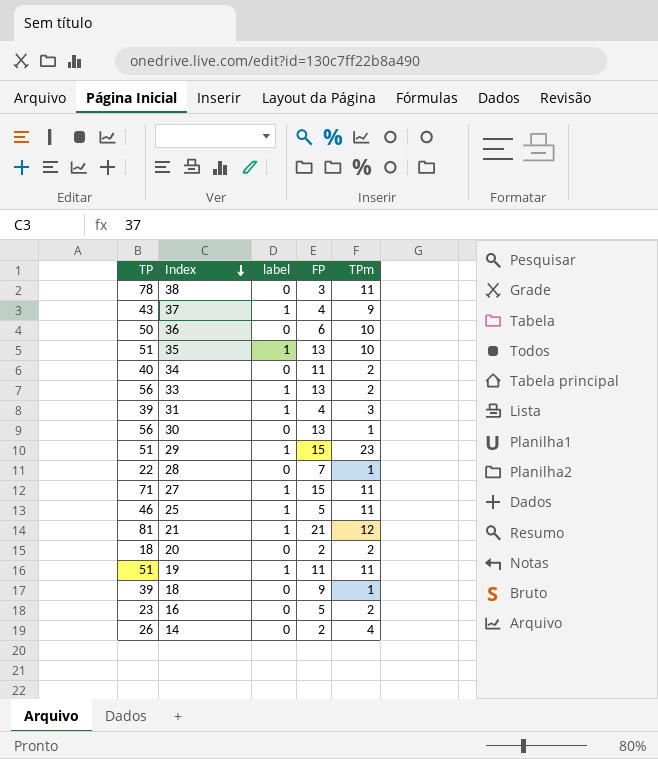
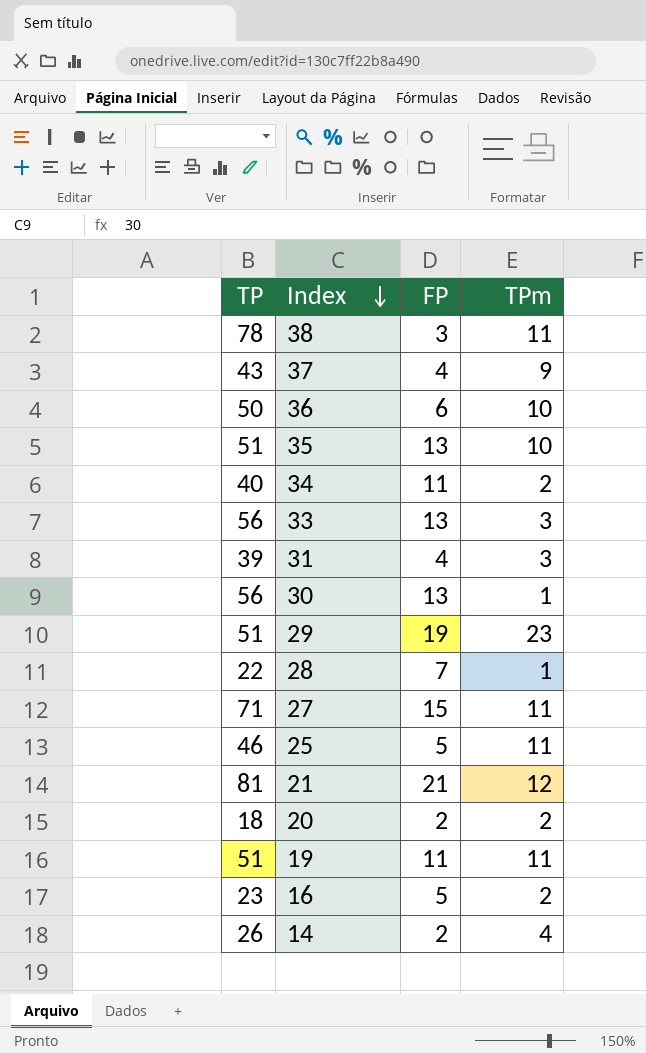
column label | position: 3 -> none
row 18: 39 | 0 | 9 | 1 -> none
33 | TPm: 2 -> 3
29 | FP: 15 -> 19

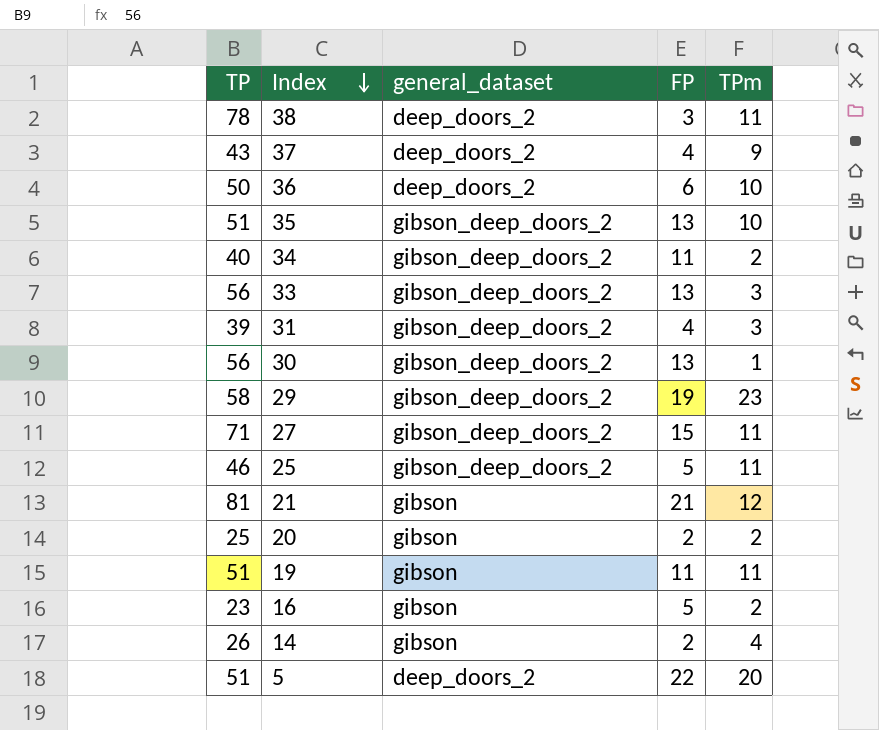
column general_dataset | position: none -> 3
row 28: 22 | 7 | 1 -> none
29 | TP: 51 -> 58
20 | TP: 18 -> 25
row 5: none -> 51 | deep_doors_2 | 22 | 20

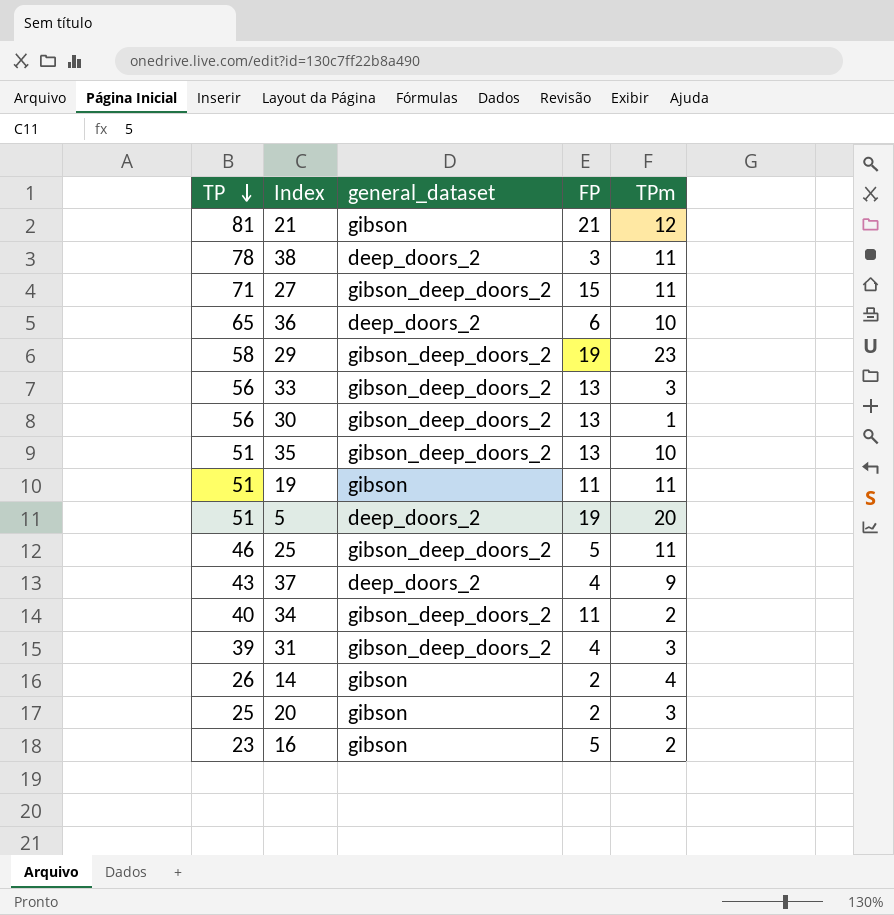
row order: Index descending -> TP descending
36 | TP: 50 -> 65
5 | FP: 22 -> 19
20 | TPm: 2 -> 3

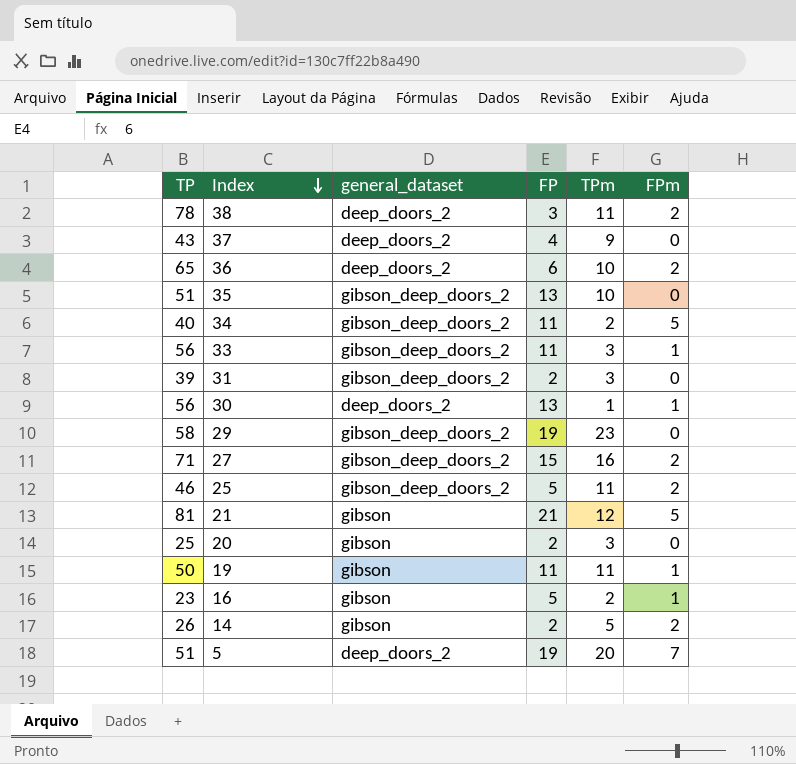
row order: TP descending -> Index descending
column FPm | position: none -> 6
33 | FP: 13 -> 11
31 | FP: 4 -> 2
30 | general_dataset: gibson_deep_doors_2 -> deep_doors_2
27 | TPm: 11 -> 16
19 | TP: 51 -> 50
14 | TPm: 4 -> 5

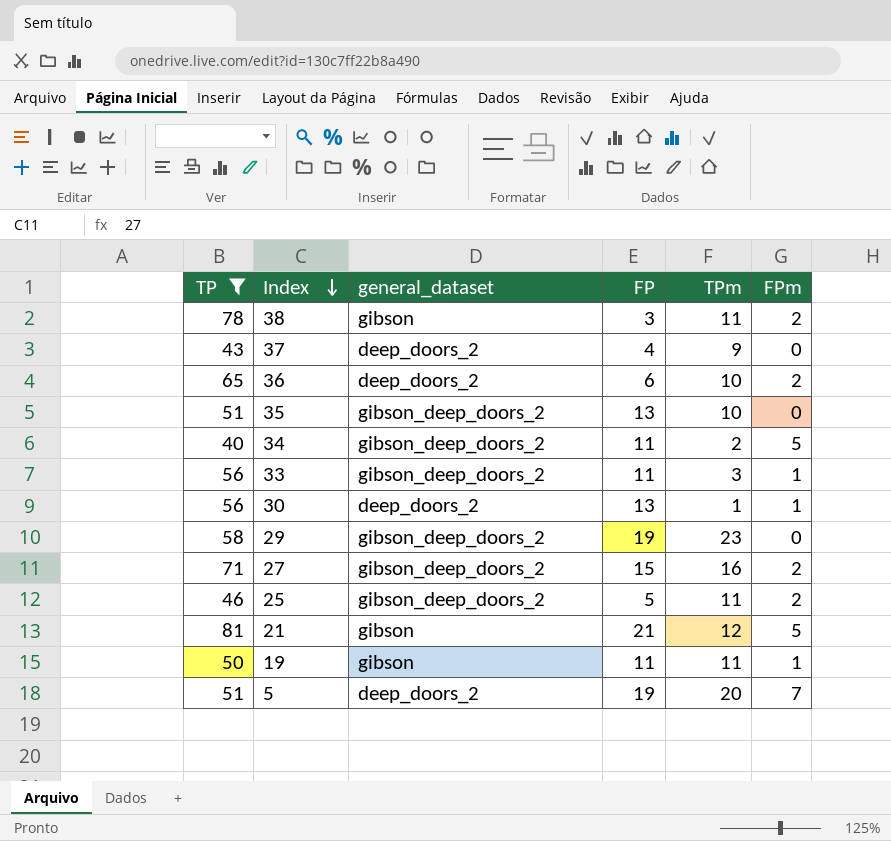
filter: none -> TP >= 40
38 | general_dataset: deep_doors_2 -> gibson

